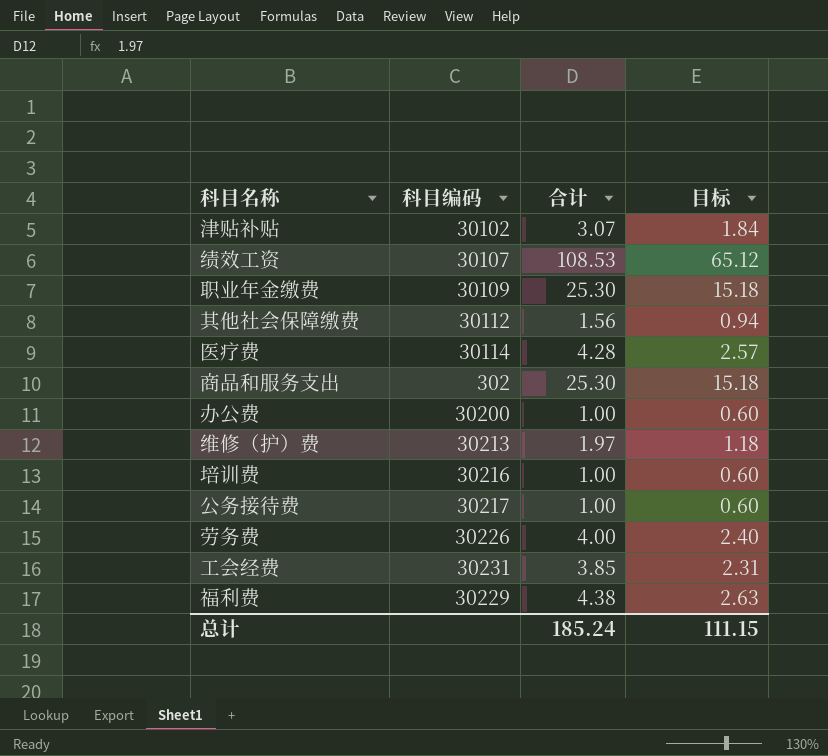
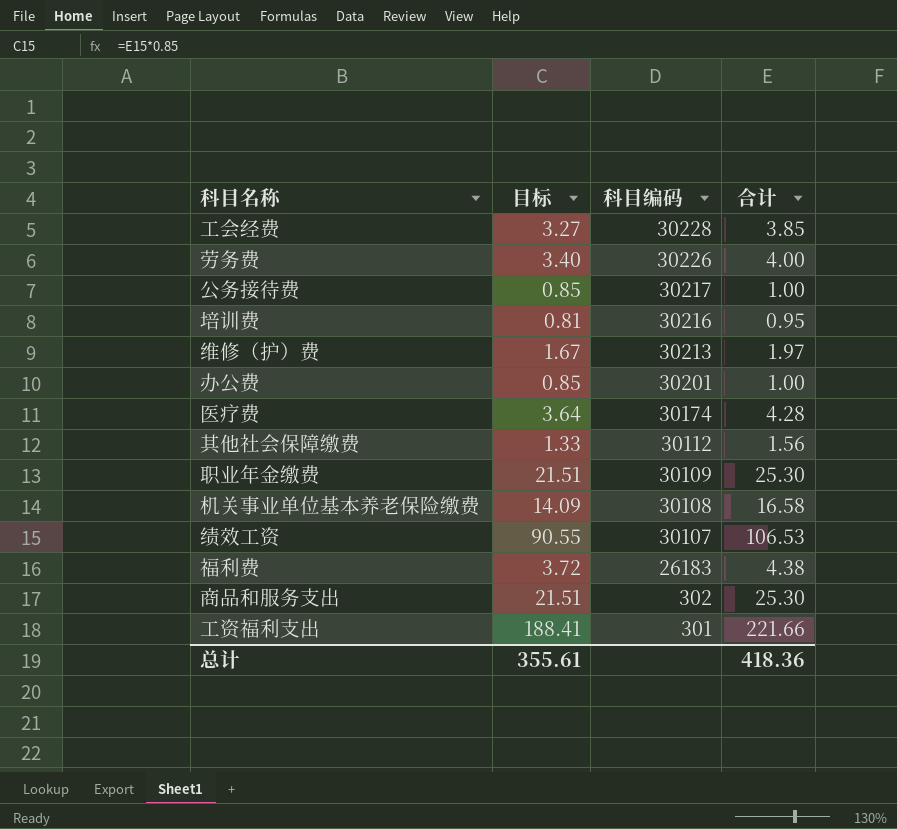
row order: none -> 科目编码 descending
column 目标 | formula: [合计] * 0.6 -> [合计] * 0.85
column 目标 | position: 4 -> 2
row 津贴补贴: 30102 | 3.07 | 1.84 -> none
工会经费 | 科目编码: 30231 -> 30228
培训费 | 合计: 1.00 -> 0.95
办公费 | 科目编码: 30200 -> 30201
医疗费 | 科目编码: 30114 -> 30174
row 机关事业单位基本养老保险缴费: none -> 14.09 | 30108 | 16.58
绩效工资 | 合计: 108.53 -> 106.53
福利费 | 科目编码: 30229 -> 26183
row 工资福利支出: none -> 188.41 | 301 | 221.66
总计 | 目标: 111.15 -> 355.61
总计 | 合计: 185.24 -> 418.36

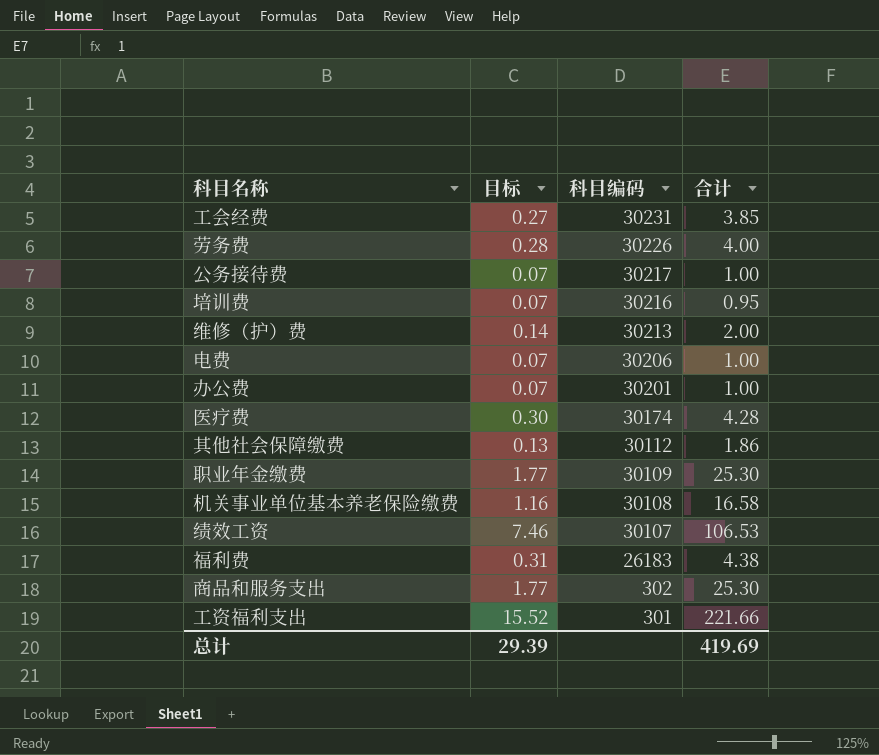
column 目标 | formula: [合计] * 0.85 -> [合计] * 0.07
工会经费 | 科目编码: 30228 -> 30231
维修（护）费 | 合计: 1.97 -> 2.00
row 电费: none -> 0.07 | 30206 | 1.00
其他社会保障缴费 | 合计: 1.56 -> 1.86
总计 | 目标: 355.61 -> 29.39
总计 | 合计: 418.36 -> 419.69

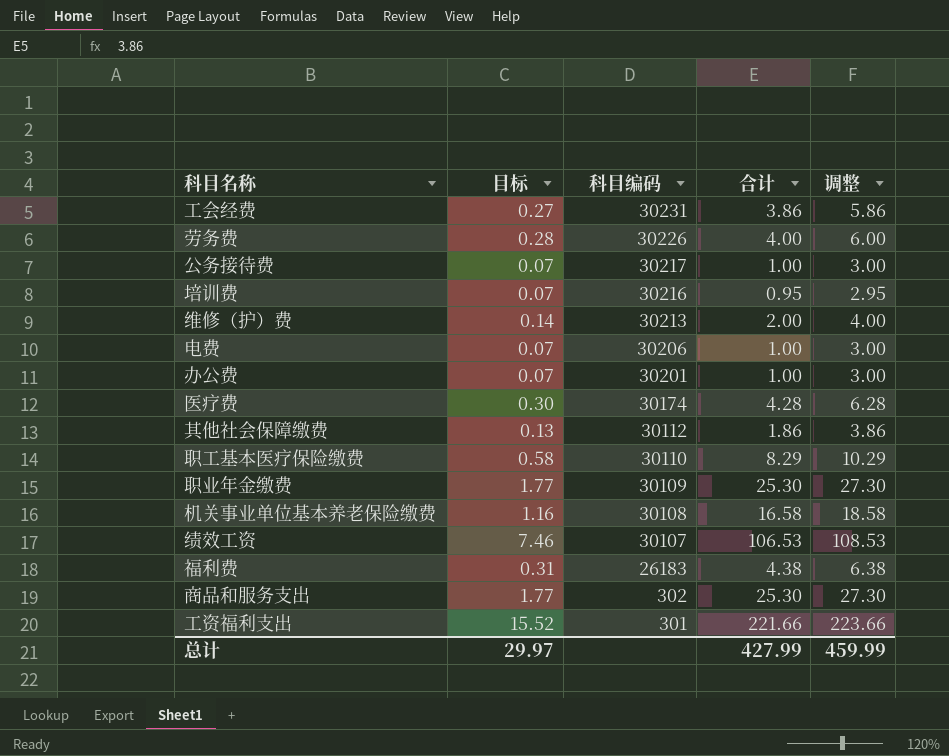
column 调整 | formula: none -> [合计] + 2
工会经费 | 合计: 3.85 -> 3.86
row 职工基本医疗保险缴费: none -> 0.58 | 30110 | 8.29 | 10.29
总计 | 目标: 29.39 -> 29.97
总计 | 合计: 419.69 -> 427.99

